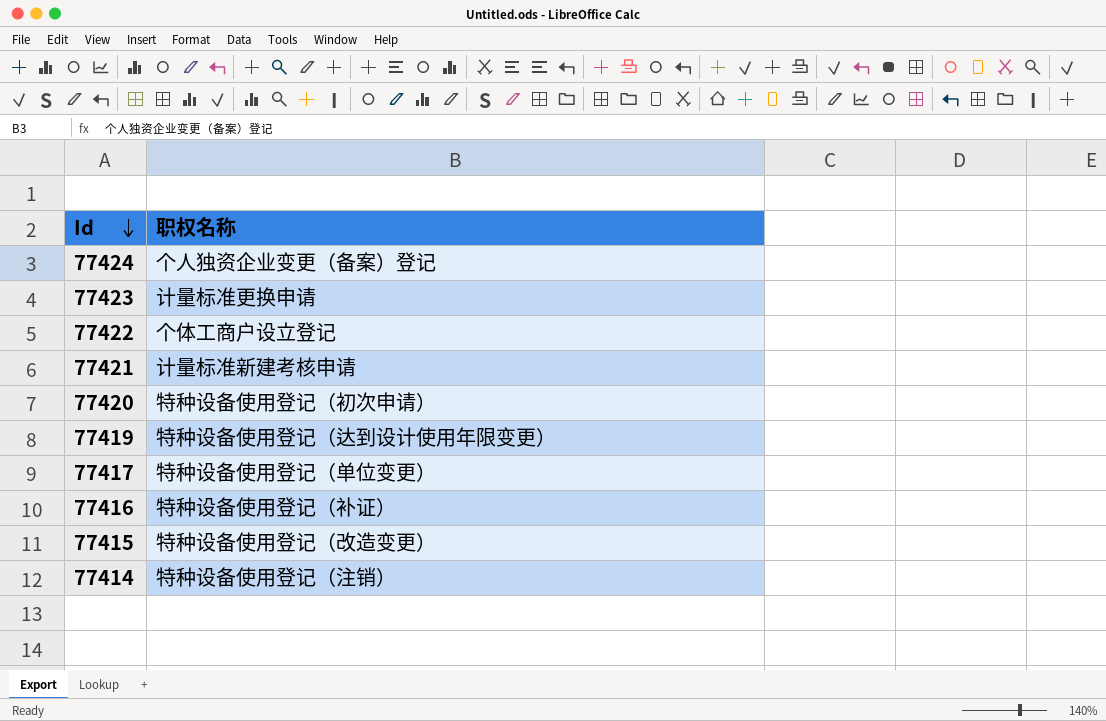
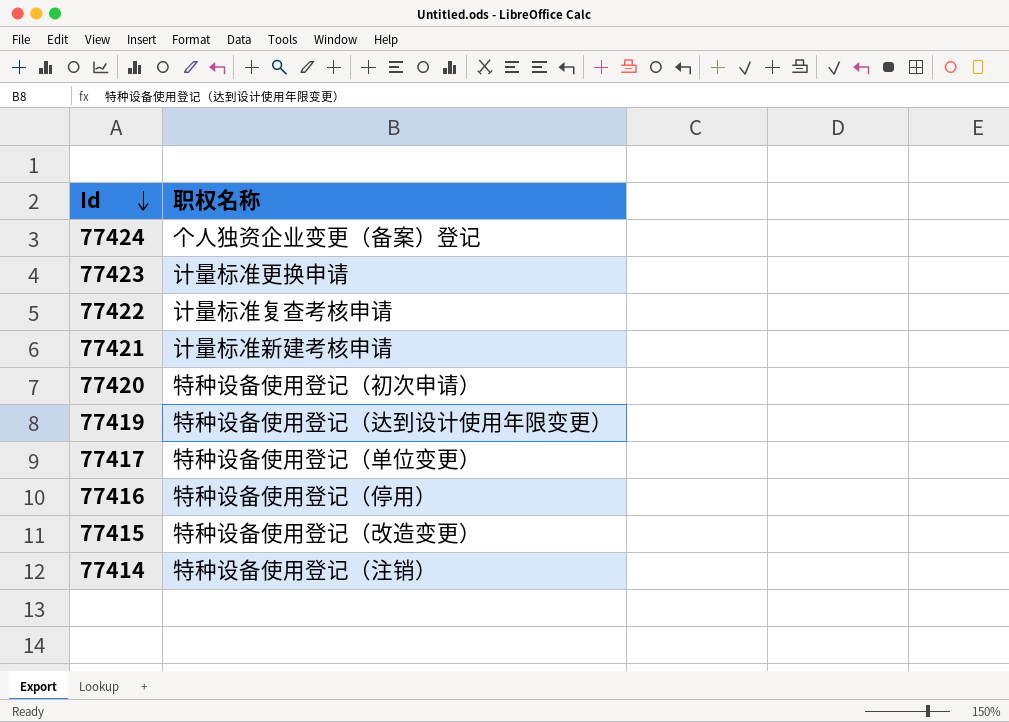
77422 | 职权名称: 个体工商户设立登记 -> 计量标准复查考核申请
77416 | 职权名称: 特种设备使用登记（补证） -> 特种设备使用登记（停用）

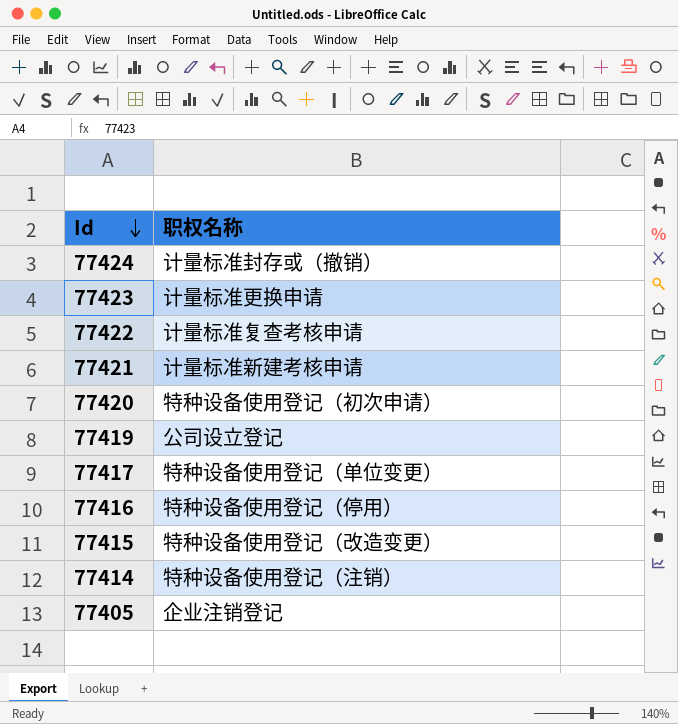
77424 | 职权名称: 个人独资企业变更（备案）登记 -> 计量标准封存或（撤销）
77419 | 职权名称: 特种设备使用登记（达到设计使用年限变更） -> 公司设立登记
row 77405: none -> 企业注销登记

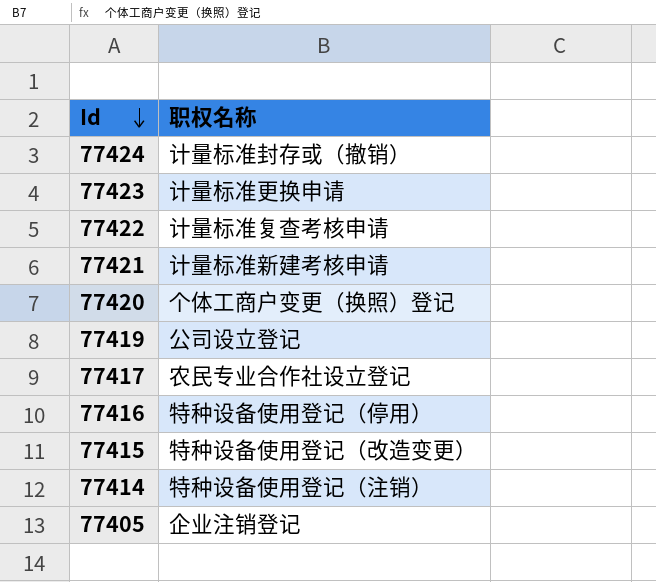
77420 | 职权名称: 特种设备使用登记（初次申请） -> 个体工商户变更（换照）登记
77417 | 职权名称: 特种设备使用登记（单位变更） -> 农民专业合作社设立登记

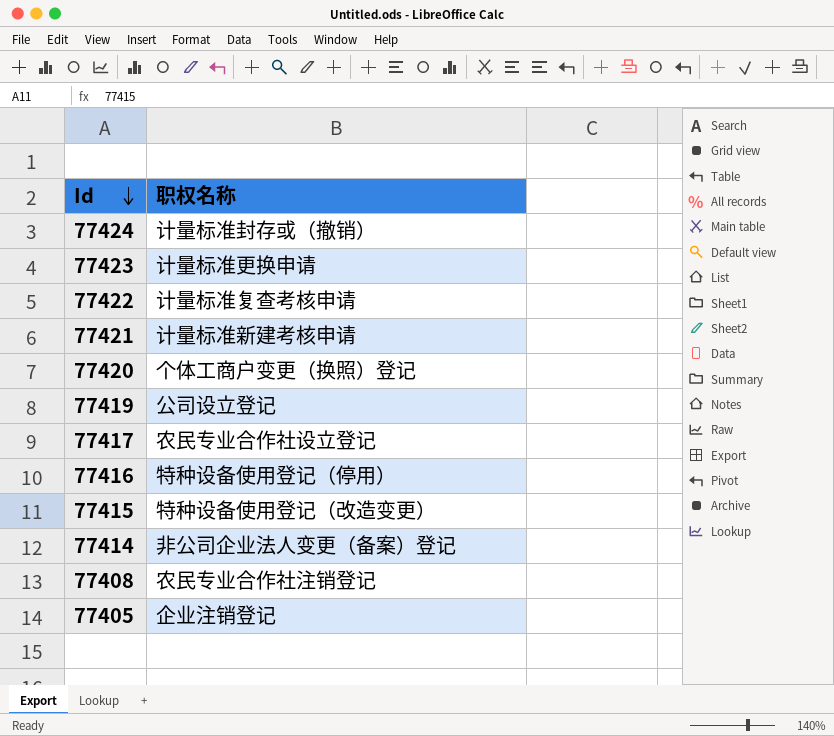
77414 | 职权名称: 特种设备使用登记（注销） -> 非公司企业法人变更（备案）登记
row 77408: none -> 农民专业合作社注销登记

